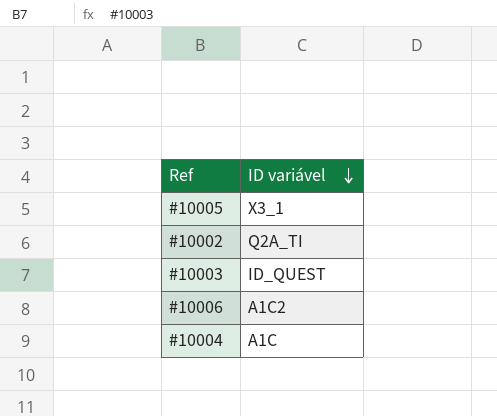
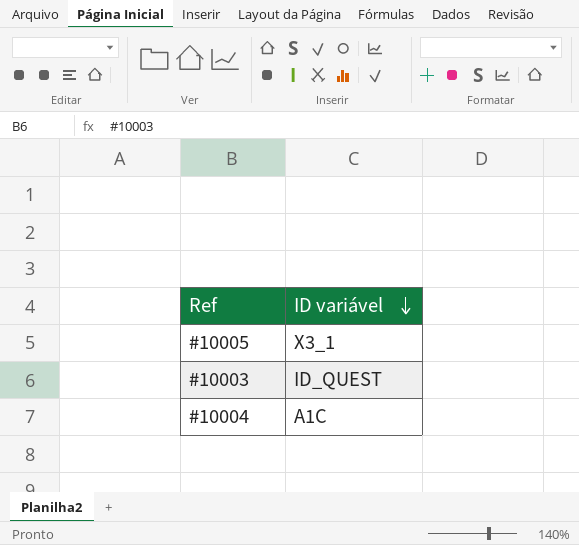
row #10002: Q2A_TI -> none
row #10006: A1C2 -> none

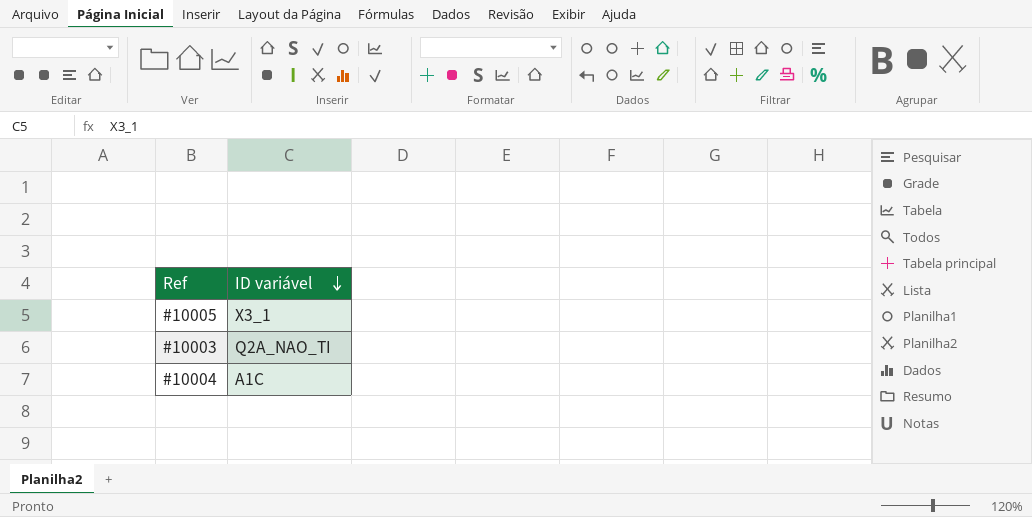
#10003 | ID variável: ID_QUEST -> Q2A_NAO_TI

